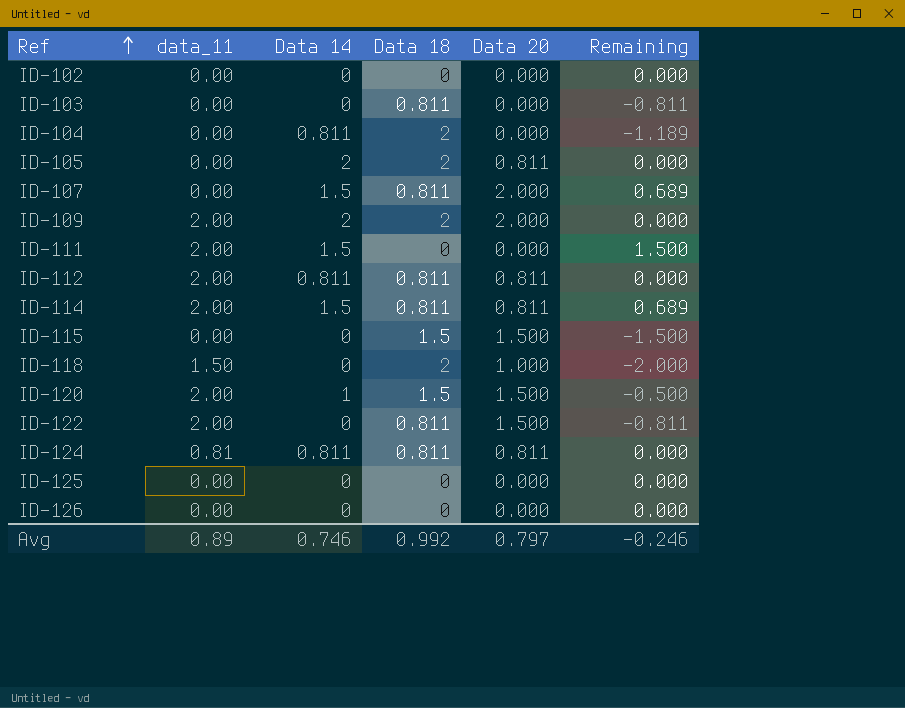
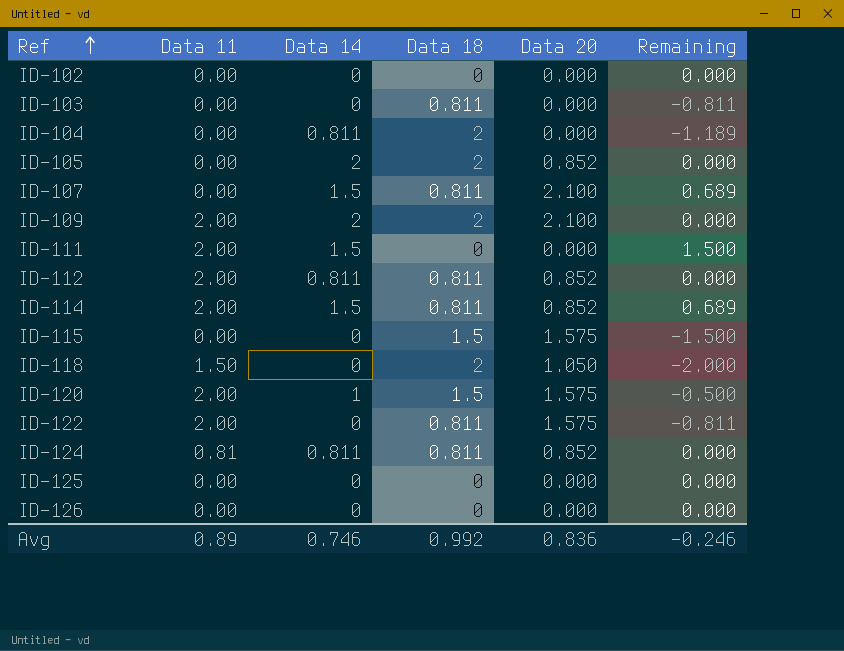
column name: data_11 -> Data 11
ID-105 | Data 20: 0.811 -> 0.852
ID-107 | Data 20: 2.000 -> 2.100
ID-109 | Data 20: 2.000 -> 2.100
ID-112 | Data 20: 0.811 -> 0.852
ID-114 | Data 20: 0.811 -> 0.852
ID-115 | Data 20: 1.500 -> 1.575
ID-118 | Data 20: 1.000 -> 1.050
ID-120 | Data 20: 1.500 -> 1.575
ID-122 | Data 20: 1.500 -> 1.575
ID-124 | Data 20: 0.811 -> 0.852
Avg | Data 20: 0.797 -> 0.836

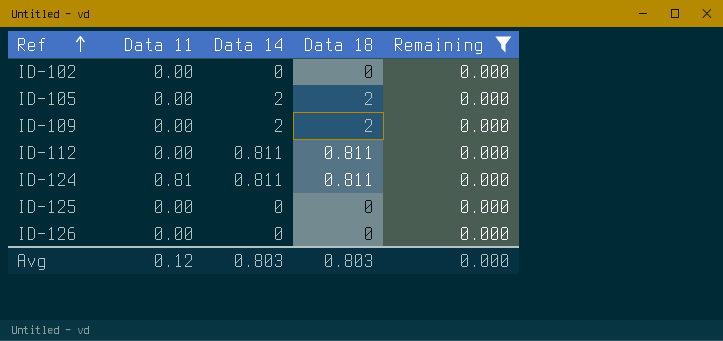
filter: none -> Remaining = 0.000
column Data 20 | position: 5 -> none
ID-109 | Data 11: 2.00 -> 0.00
ID-112 | Data 11: 2.00 -> 0.00
Avg | Data 11: 0.89 -> 0.12
Avg | Data 14: 0.746 -> 0.803
Avg | Data 18: 0.992 -> 0.803
Avg | Remaining: -0.246 -> 0.000

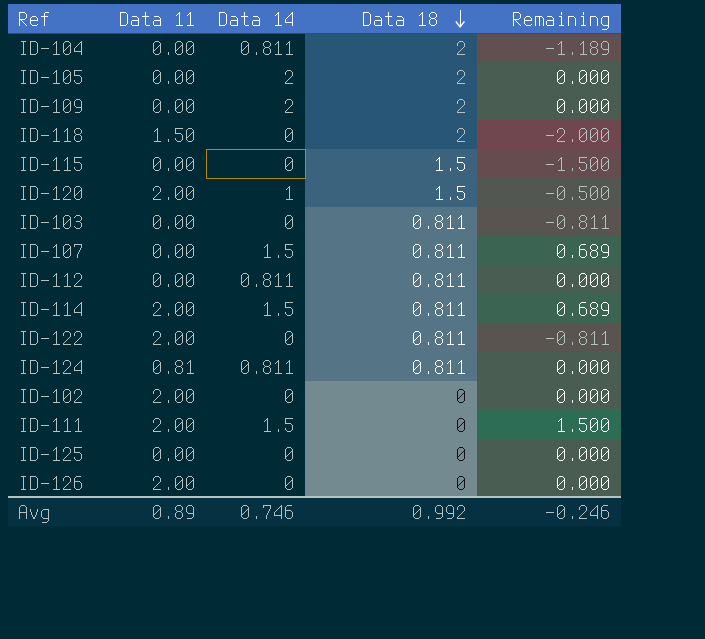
filter: Remaining = 0.000 -> none
row order: Ref ascending -> Data 18 descending
ID-102 | Data 11: 0.00 -> 2.00
ID-126 | Data 11: 0.00 -> 2.00
Avg | Data 11: 0.12 -> 0.89
Avg | Data 14: 0.803 -> 0.746
Avg | Data 18: 0.803 -> 0.992
Avg | Remaining: 0.000 -> -0.246

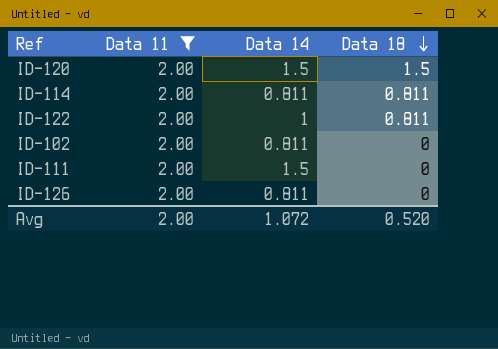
filter: none -> Data 11 = 2.00
column Remaining | formula: [Data 14] - [Data 18] -> none
ID-120 | Data 14: 1 -> 1.5
ID-114 | Data 14: 1.5 -> 0.811
ID-122 | Data 14: 0 -> 1
ID-102 | Data 14: 0 -> 0.811
ID-126 | Data 14: 0 -> 0.811
Avg | Data 11: 0.89 -> 2.00
Avg | Data 14: 0.746 -> 1.072
Avg | Data 18: 0.992 -> 0.520

